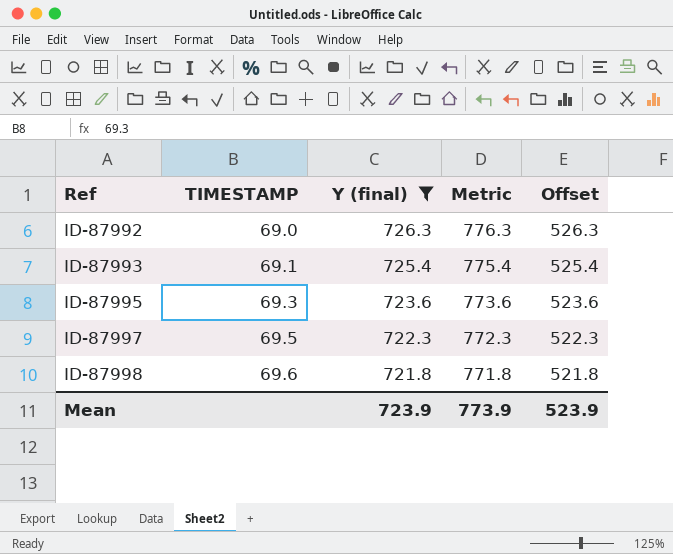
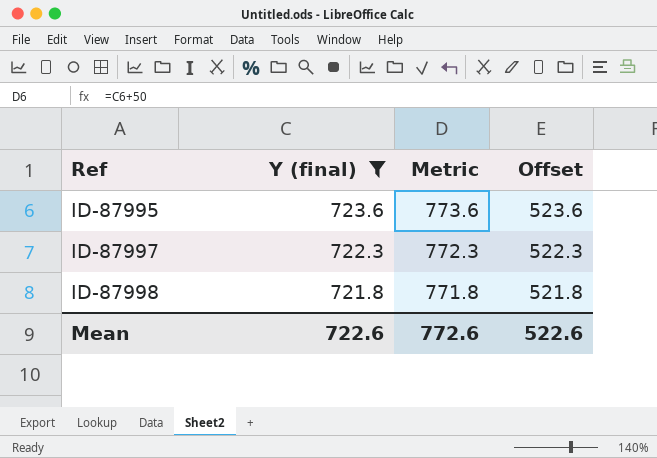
column TIMESTAMP | position: 2 -> none
row ID-87992: 69.0 | 726.3 | 776.3 | 526.3 -> none
row ID-87993: 69.1 | 725.4 | 775.4 | 525.4 -> none
Mean | Y (final): 723.9 -> 722.6
Mean | Metric: 773.9 -> 772.6
Mean | Offset: 523.9 -> 522.6

